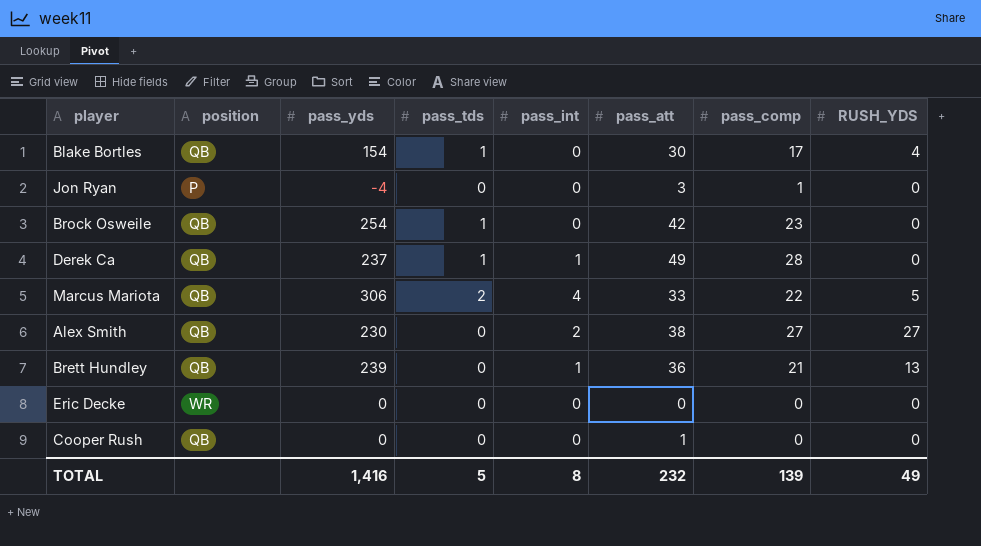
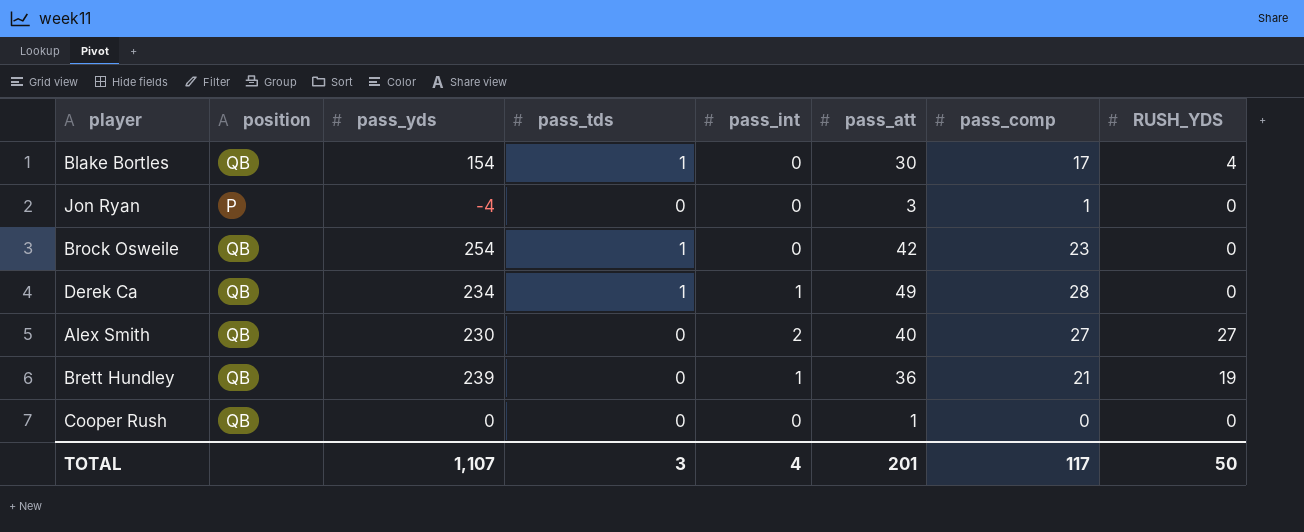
row Marcus Mariota: QB | 306 | 2 | 4 | 33 | 22 | 5 -> none
row Eric Decke: WR | 0 | 0 | 0 | 0 | 0 | 0 -> none
Derek Ca | pass_yds: 237 -> 234
Alex Smith | pass_att: 38 -> 40
Brett Hundley | RUSH_YDS: 13 -> 19
TOTAL | pass_yds: 1,416 -> 1,107
TOTAL | pass_tds: 5 -> 3
TOTAL | pass_int: 8 -> 4
TOTAL | pass_att: 232 -> 201
TOTAL | pass_comp: 139 -> 117
TOTAL | RUSH_YDS: 49 -> 50

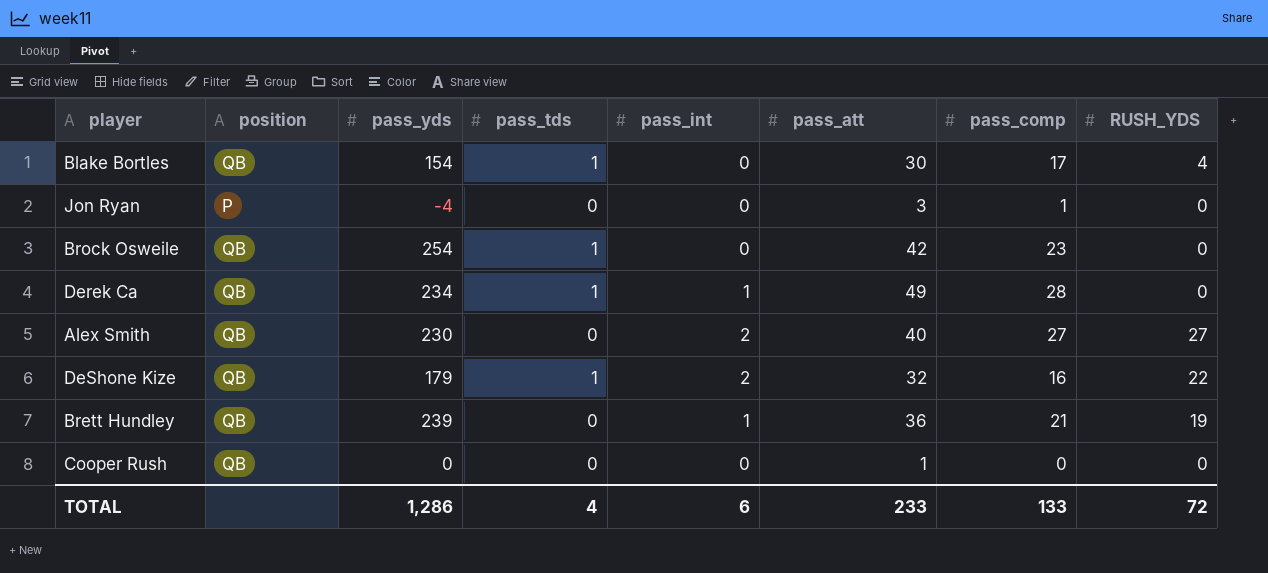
row DeShone Kize: none -> QB | 179 | 1 | 2 | 32 | 16 | 22
TOTAL | pass_yds: 1,107 -> 1,286
TOTAL | pass_tds: 3 -> 4
TOTAL | pass_int: 4 -> 6
TOTAL | pass_att: 201 -> 233
TOTAL | pass_comp: 117 -> 133
TOTAL | RUSH_YDS: 50 -> 72

